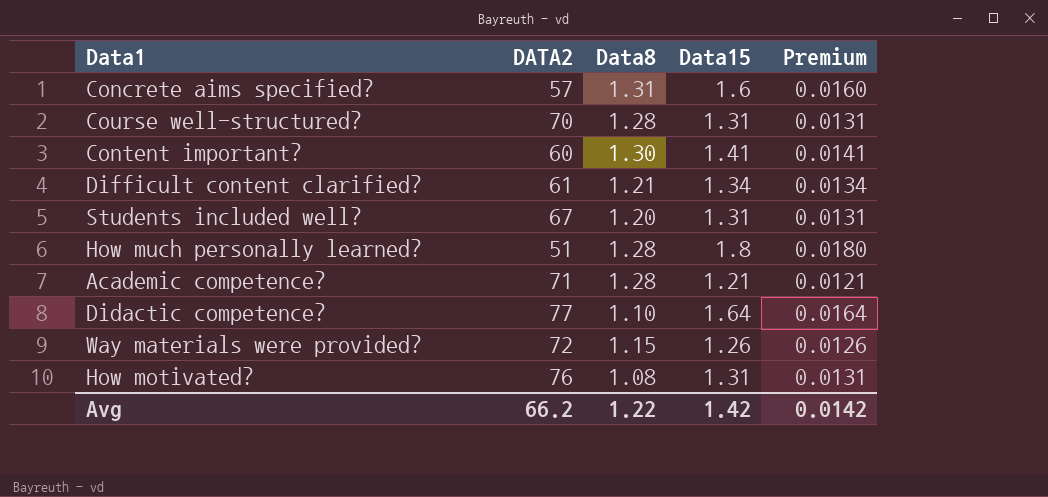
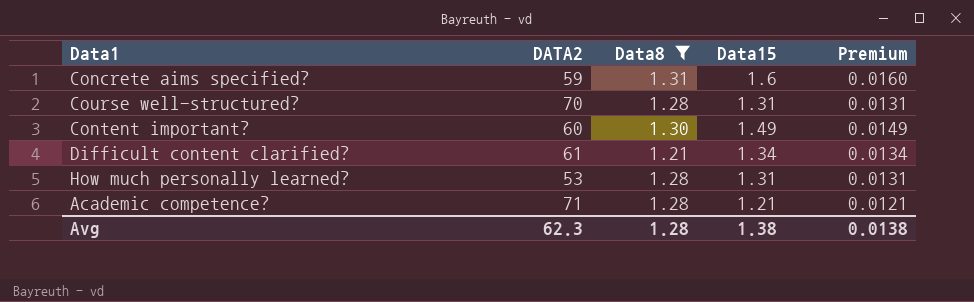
filter: none -> Data8 >= 1.21
Concrete aims specified? | DATA2: 57 -> 59
Content important? | Data15: 1.41 -> 1.49
Content important? | Premium: 0.0141 -> 0.0149
How much personally learned? | DATA2: 51 -> 53
How much personally learned? | Data15: 1.8 -> 1.31
How much personally learned? | Premium: 0.0180 -> 0.0131
Avg | DATA2: 66.2 -> 62.3
Avg | Data8: 1.22 -> 1.28
Avg | Data15: 1.42 -> 1.38
Avg | Premium: 0.0142 -> 0.0138

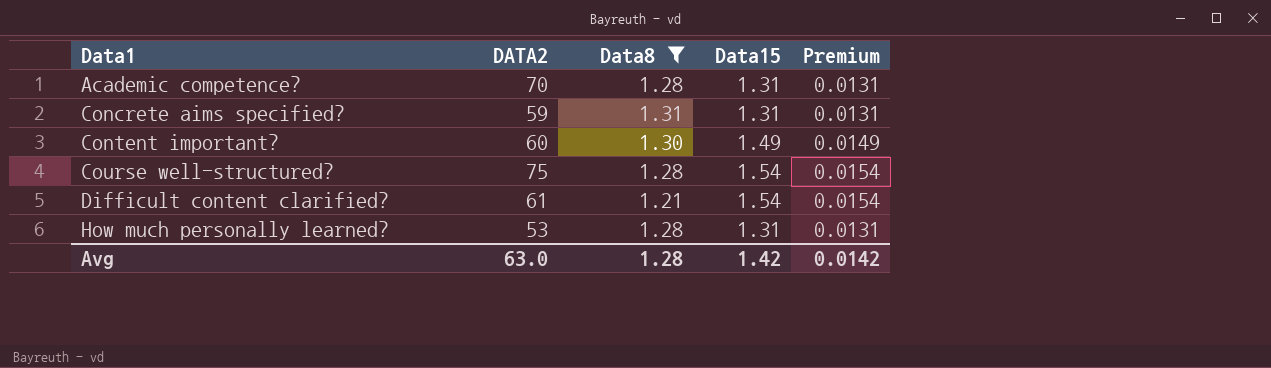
row order: none -> Data1 ascending
Academic competence? | DATA2: 71 -> 70
Academic competence? | Data15: 1.21 -> 1.31
Academic competence? | Premium: 0.0121 -> 0.0131
Concrete aims specified? | Data15: 1.6 -> 1.31
Concrete aims specified? | Premium: 0.0160 -> 0.0131
Course well-structured? | DATA2: 70 -> 75
Course well-structured? | Data15: 1.31 -> 1.54
Course well-structured? | Premium: 0.0131 -> 0.0154
Difficult content clarified? | Data15: 1.34 -> 1.54
Difficult content clarified? | Premium: 0.0134 -> 0.0154
Avg | DATA2: 62.3 -> 63.0
Avg | Data15: 1.38 -> 1.42
Avg | Premium: 0.0138 -> 0.0142

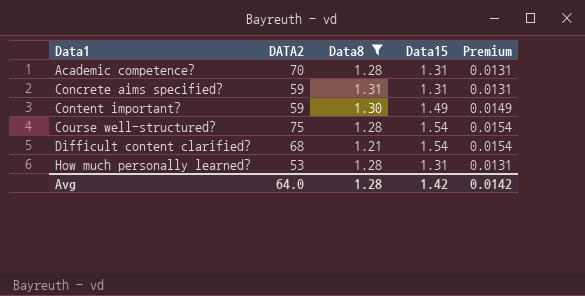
Content important? | DATA2: 60 -> 59
Difficult content clarified? | DATA2: 61 -> 68
Avg | DATA2: 63.0 -> 64.0

